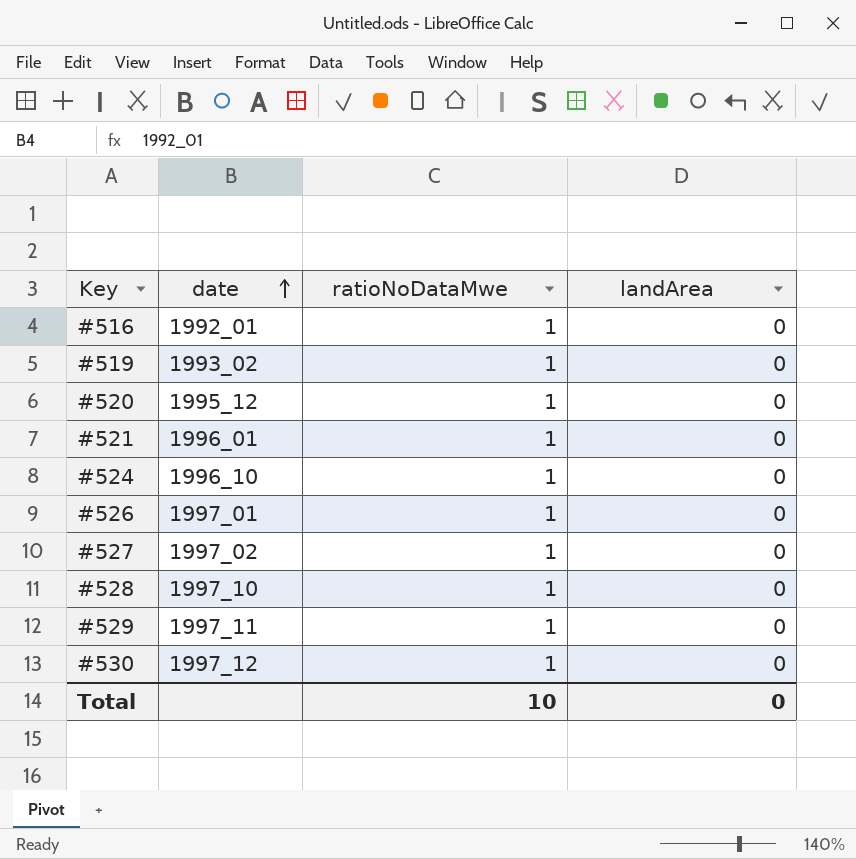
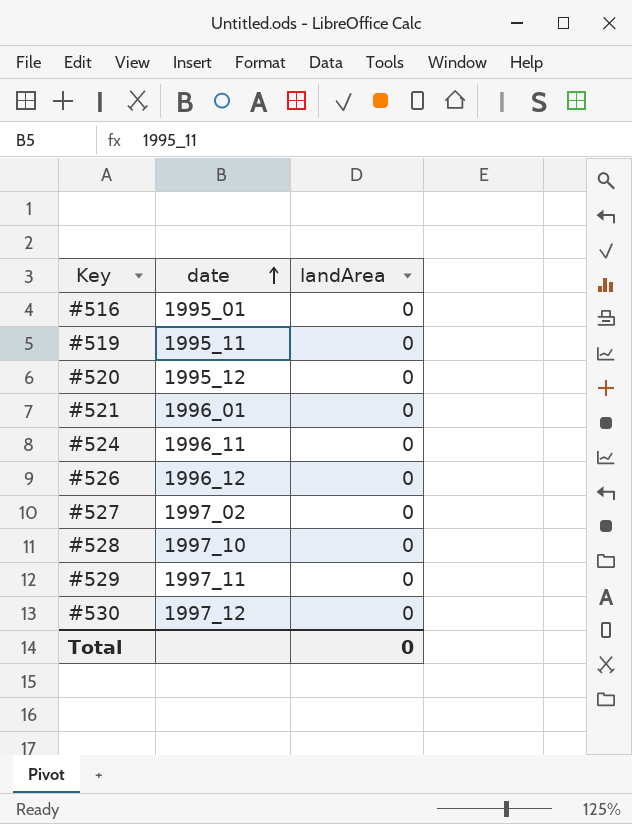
column ratioNoDataMwe | position: 3 -> none
#516 | date: 1992_01 -> 1995_01
#519 | date: 1993_02 -> 1995_11
#524 | date: 1996_10 -> 1996_11
#526 | date: 1997_01 -> 1996_12

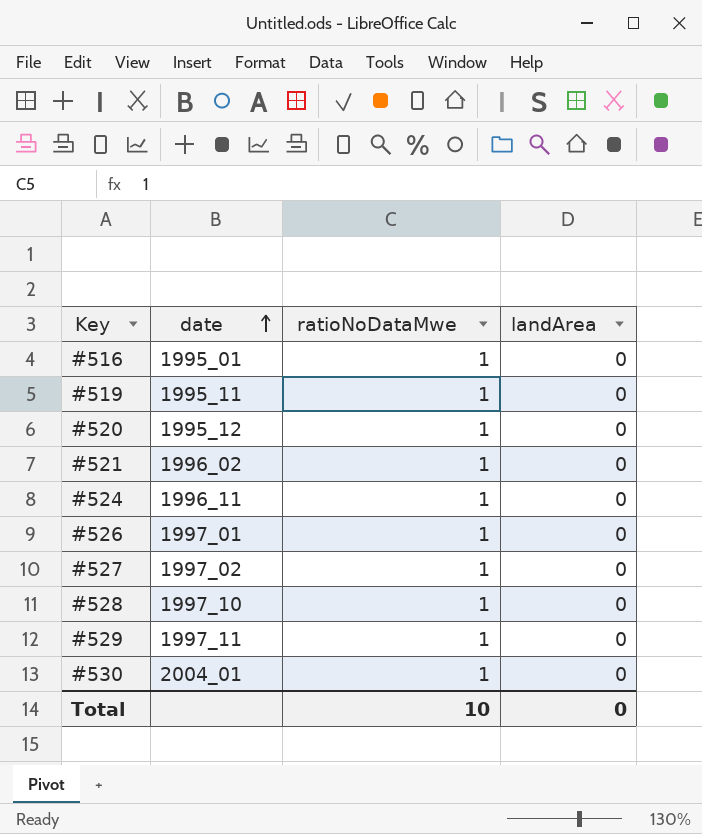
column ratioNoDataMwe | position: none -> 3
#521 | date: 1996_01 -> 1996_02
#526 | date: 1996_12 -> 1997_01
#530 | date: 1997_12 -> 2004_01

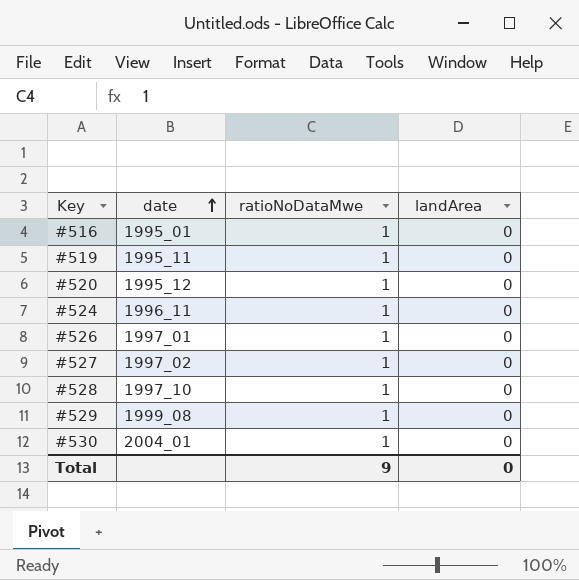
row #521: 1996_02 | 1 | 0 -> none
#529 | date: 1997_11 -> 1999_08
Total | ratioNoDataMwe: 10 -> 9

